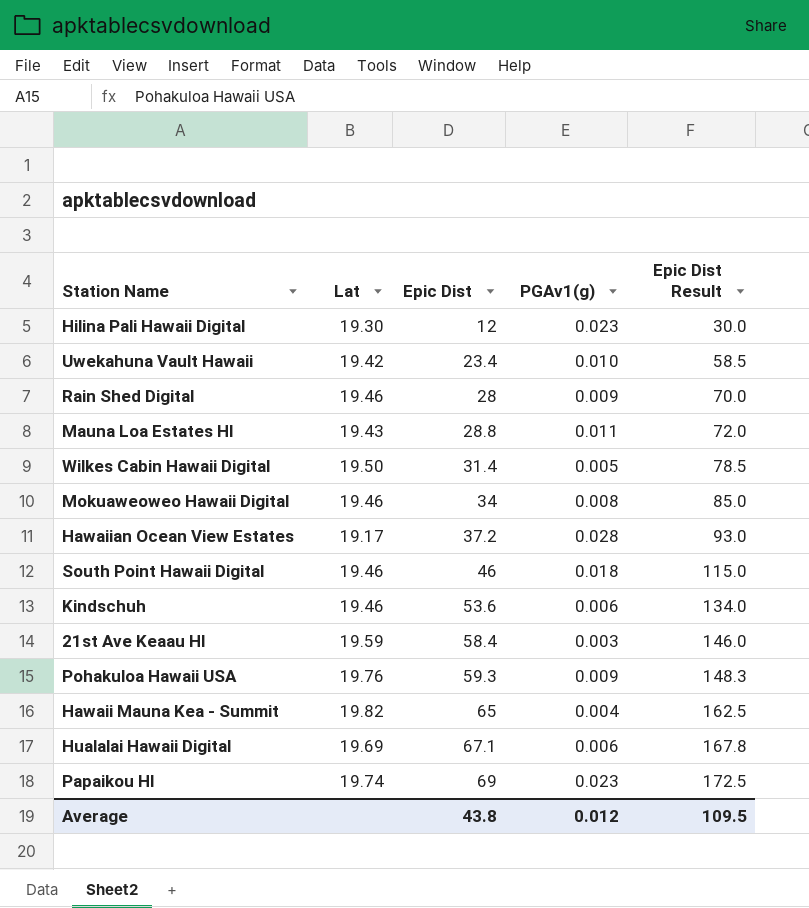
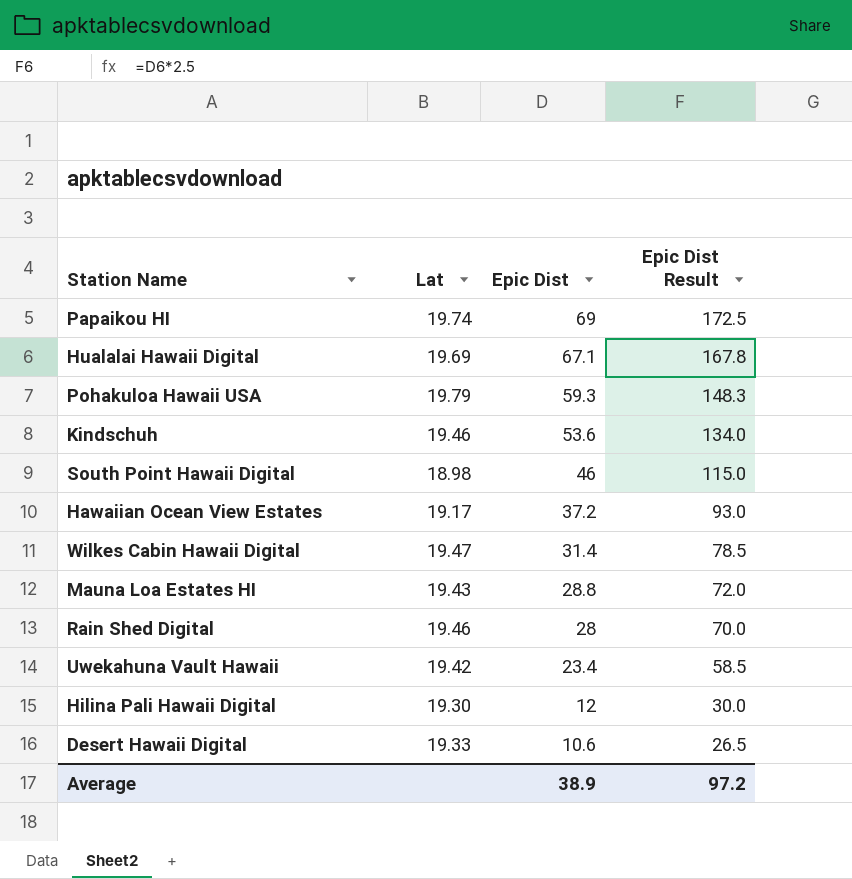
row order: Epic Dist ascending -> Epic Dist descending
column PGAv1(g) | position: 4 -> none
row Mokuaweoweo Hawaii Digital: 19.46 | 34 | 0.008 | 85.0 -> none
row 21st Ave Keaau HI: 19.59 | 58.4 | 0.003 | 146.0 -> none
row Hawaii Mauna Kea - Summit: 19.82 | 65 | 0.004 | 162.5 -> none
Pohakuloa Hawaii USA | Lat: 19.76 -> 19.79
South Point Hawaii Digital | Lat: 19.46 -> 18.98
Wilkes Cabin Hawaii Digital | Lat: 19.50 -> 19.47
row Desert Hawaii Digital: none -> 19.33 | 10.6 | 26.5
Average | Epic Dist: 43.8 -> 38.9
Average | Epic Dist Result: 109.5 -> 97.2

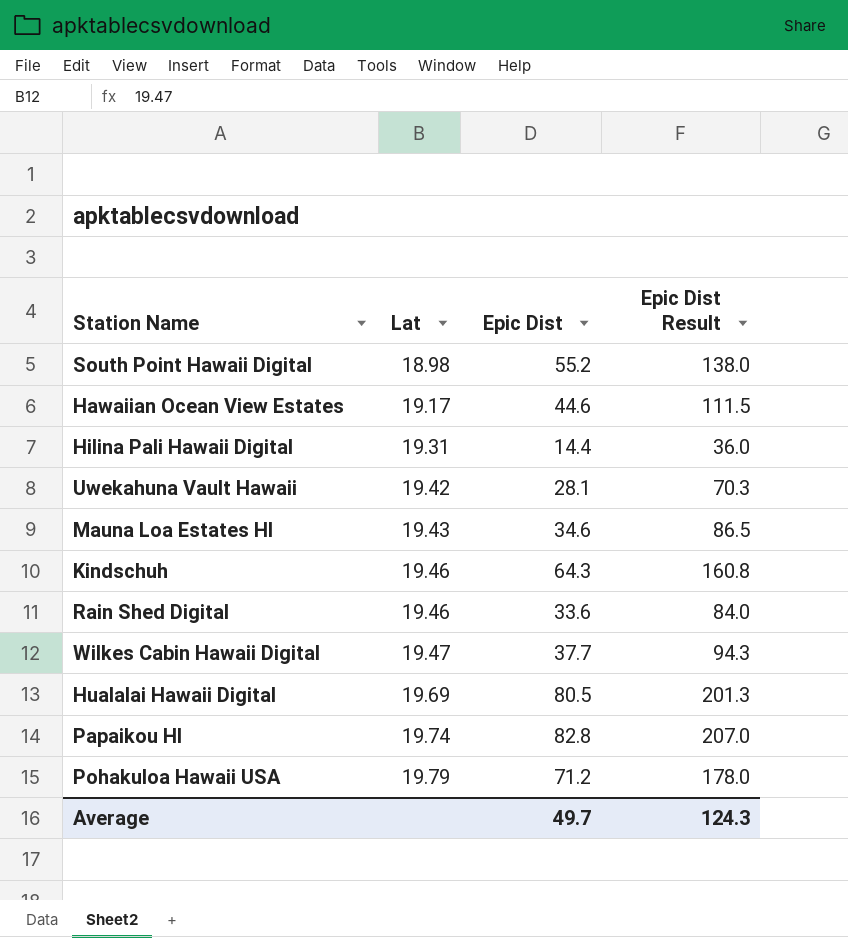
row order: Epic Dist descending -> Lat ascending
row Desert Hawaii Digital: 19.33 | 10.6 | 26.5 -> none
South Point Hawaii Digital | Epic Dist: 46 -> 55.2
South Point Hawaii Digital | Epic Dist Result: 115.0 -> 138.0
Hawaiian Ocean View Estates | Epic Dist: 37.2 -> 44.6
Hawaiian Ocean View Estates | Epic Dist Result: 93.0 -> 111.5
Hilina Pali Hawaii Digital | Lat: 19.30 -> 19.31
Hilina Pali Hawaii Digital | Epic Dist: 12 -> 14.4
Hilina Pali Hawaii Digital | Epic Dist Result: 30.0 -> 36.0
Uwekahuna Vault Hawaii | Epic Dist: 23.4 -> 28.1
Uwekahuna Vault Hawaii | Epic Dist Result: 58.5 -> 70.3
Mauna Loa Estates HI | Epic Dist: 28.8 -> 34.6
Mauna Loa Estates HI | Epic Dist Result: 72.0 -> 86.5
Kindschuh | Epic Dist: 53.6 -> 64.3
Kindschuh | Epic Dist Result: 134.0 -> 160.8
Rain Shed Digital | Epic Dist: 28 -> 33.6
Rain Shed Digital | Epic Dist Result: 70.0 -> 84.0
Wilkes Cabin Hawaii Digital | Epic Dist: 31.4 -> 37.7
Wilkes Cabin Hawaii Digital | Epic Dist Result: 78.5 -> 94.3
Hualalai Hawaii Digital | Epic Dist: 67.1 -> 80.5
Hualalai Hawaii Digital | Epic Dist Result: 167.8 -> 201.3
Papaikou HI | Epic Dist: 69 -> 82.8
Papaikou HI | Epic Dist Result: 172.5 -> 207.0
Pohakuloa Hawaii USA | Epic Dist: 59.3 -> 71.2
Pohakuloa Hawaii USA | Epic Dist Result: 148.3 -> 178.0
Average | Epic Dist: 38.9 -> 49.7
Average | Epic Dist Result: 97.2 -> 124.3

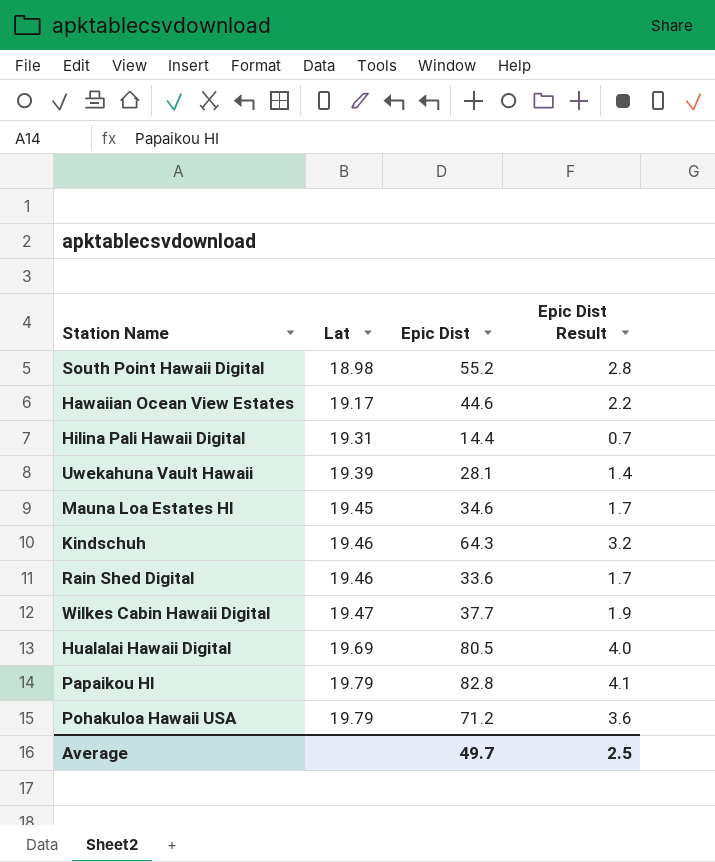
column Epic Dist Result | formula: [Epic Dist] * 2.5 -> [Epic Dist] * 0.05
Uwekahuna Vault Hawaii | Lat: 19.42 -> 19.39
Mauna Loa Estates HI | Lat: 19.43 -> 19.45
Papaikou HI | Lat: 19.74 -> 19.79
Average | Epic Dist Result: 124.3 -> 2.5

